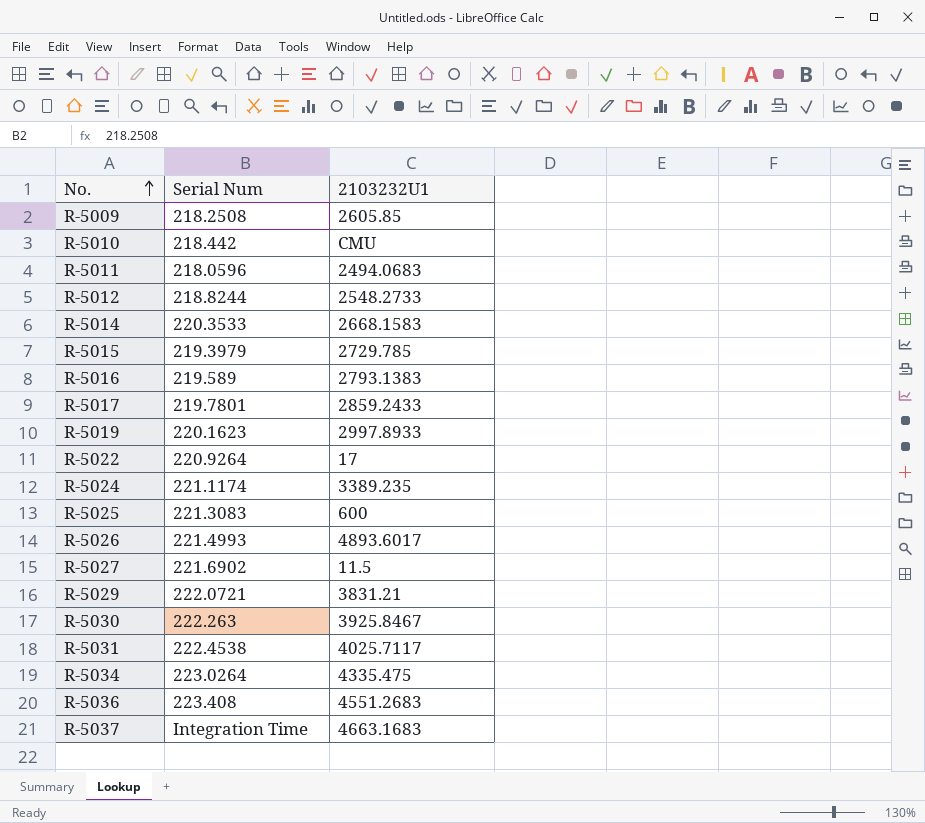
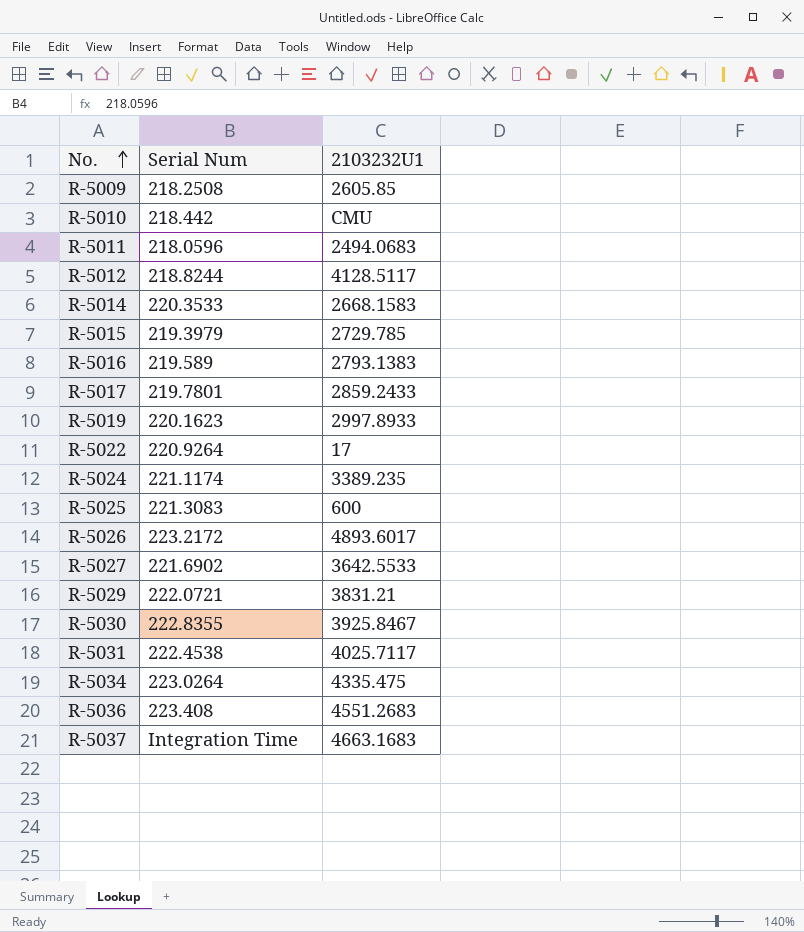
R-5012 | 2103232U1: 2548.2733 -> 4128.5117
R-5026 | Serial Num: 221.4993 -> 223.2172
R-5027 | 2103232U1: 11.5 -> 3642.5533
R-5030 | Serial Num: 222.263 -> 222.8355

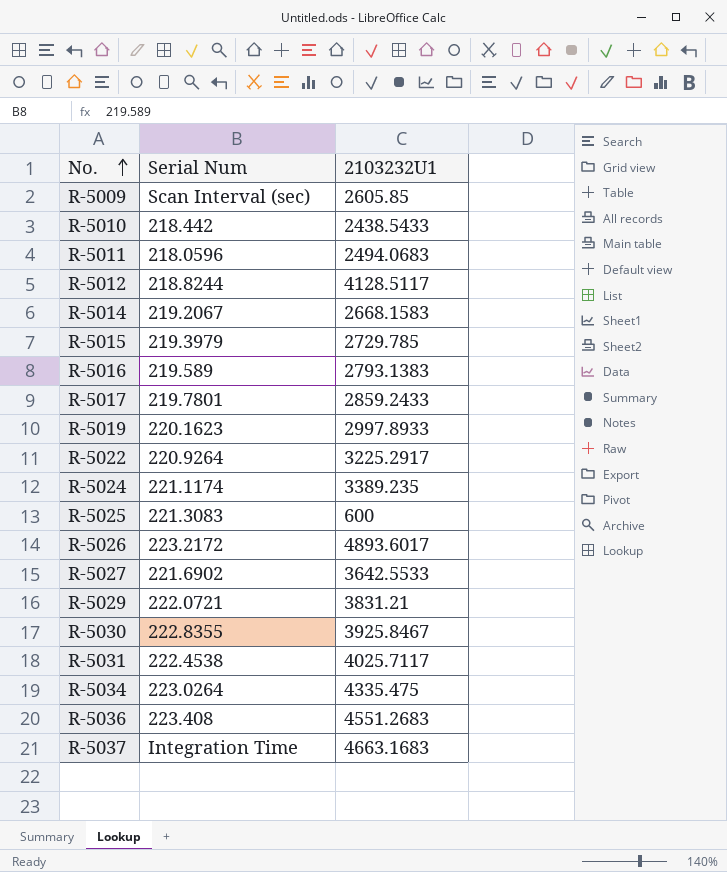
R-5009 | Serial Num: 218.2508 -> Scan Interval (sec)
R-5010 | 2103232U1: CMU -> 2438.5433
R-5014 | Serial Num: 220.3533 -> 219.2067
R-5022 | 2103232U1: 17 -> 3225.2917

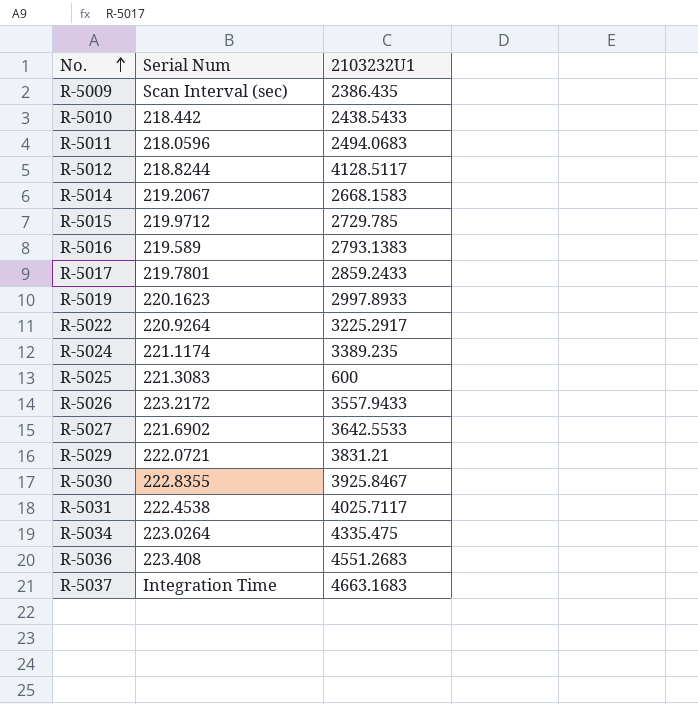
R-5009 | 2103232U1: 2605.85 -> 2386.435
R-5015 | Serial Num: 219.3979 -> 219.9712
R-5026 | 2103232U1: 4893.6017 -> 3557.9433

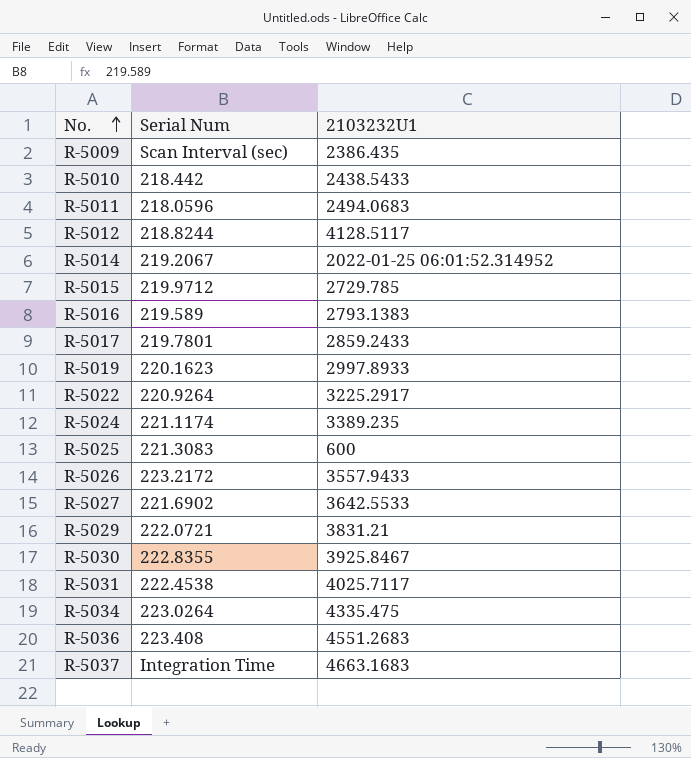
R-5014 | 2103232U1: 2668.1583 -> 2022-01-25 06:01:52.314952

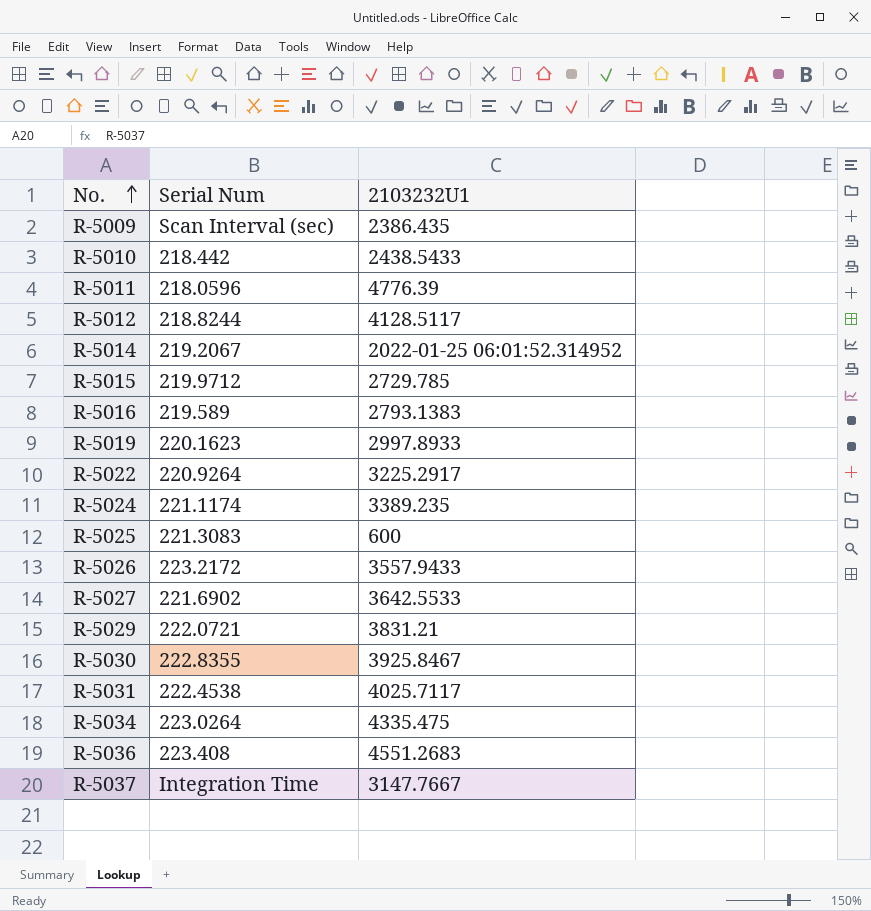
row R-5017: 219.7801 | 2859.2433 -> none
R-5011 | 2103232U1: 2494.0683 -> 4776.39
R-5037 | 2103232U1: 4663.1683 -> 3147.7667

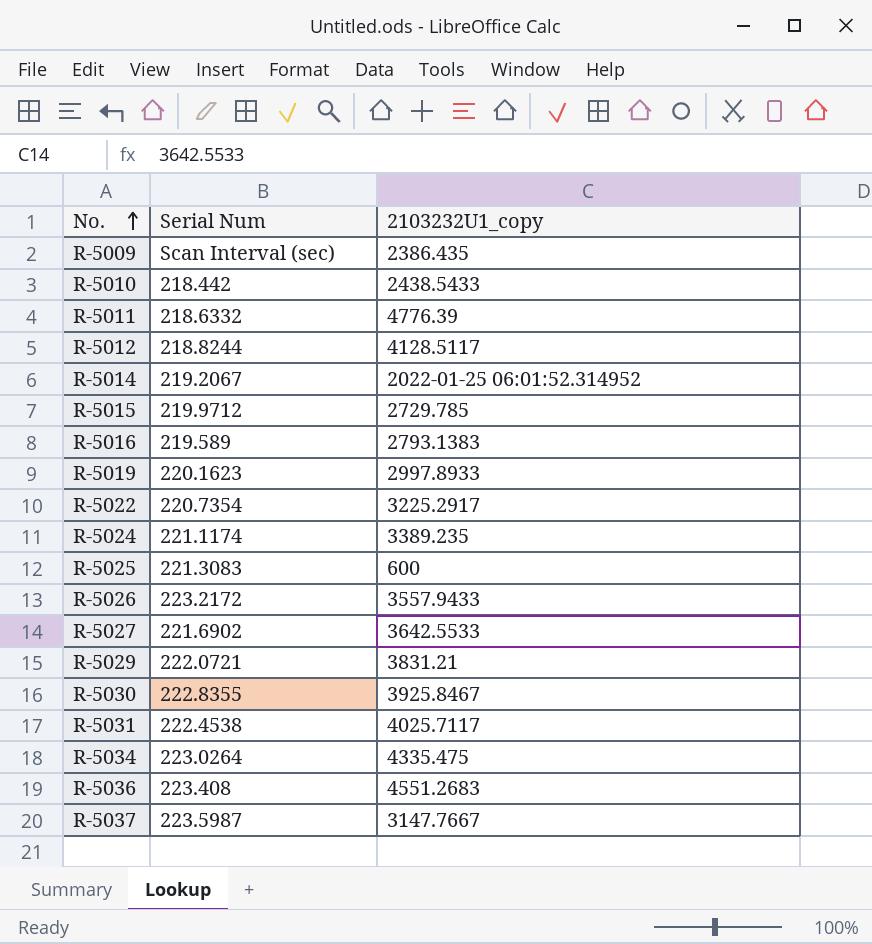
column name: 2103232U1 -> 2103232U1_copy
R-5011 | Serial Num: 218.0596 -> 218.6332
R-5022 | Serial Num: 220.9264 -> 220.7354
R-5037 | Serial Num: Integration Time -> 223.5987

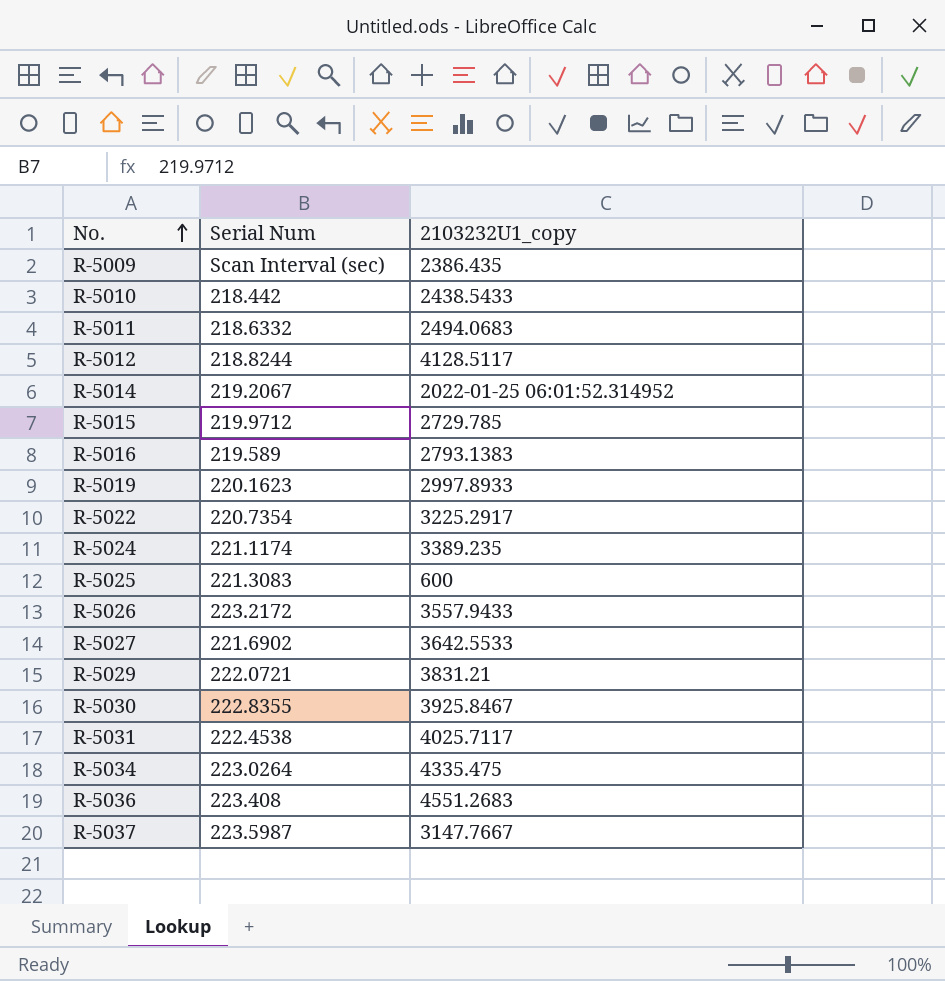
R-5011 | 2103232U1_copy: 4776.39 -> 2494.0683

